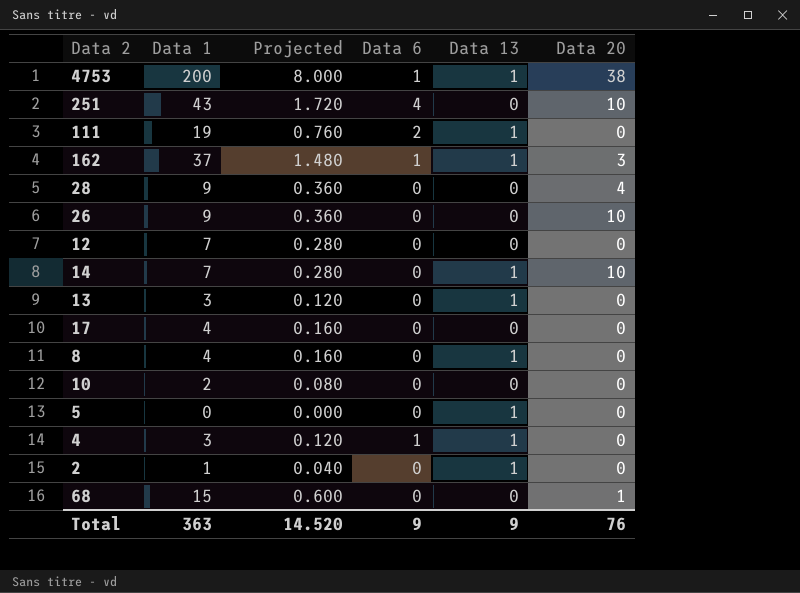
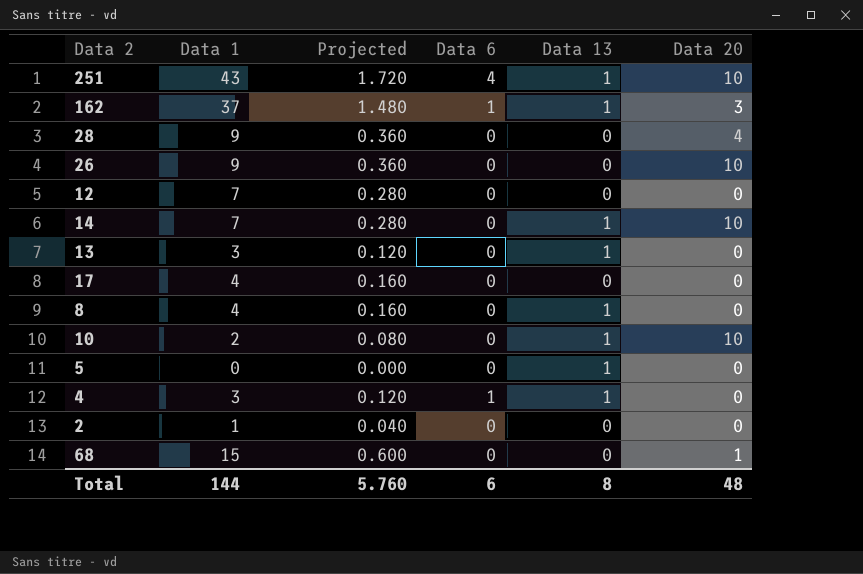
row 4753: 200 | 8.000 | 1 | 1 | 38 -> none
row 111: 19 | 0.760 | 2 | 1 | 0 -> none
251 | Data 13: 0 -> 1
10 | Data 13: 0 -> 1
10 | Data 20: 0 -> 10
2 | Data 13: 1 -> 0
Total | Data 1: 363 -> 144
Total | Projected: 14.520 -> 5.760
Total | Data 6: 9 -> 6
Total | Data 13: 9 -> 8
Total | Data 20: 76 -> 48

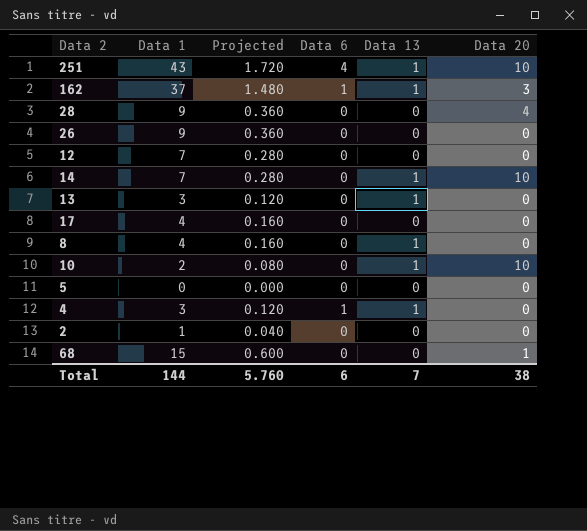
26 | Data 20: 10 -> 0
5 | Data 13: 1 -> 0
Total | Data 13: 8 -> 7
Total | Data 20: 48 -> 38

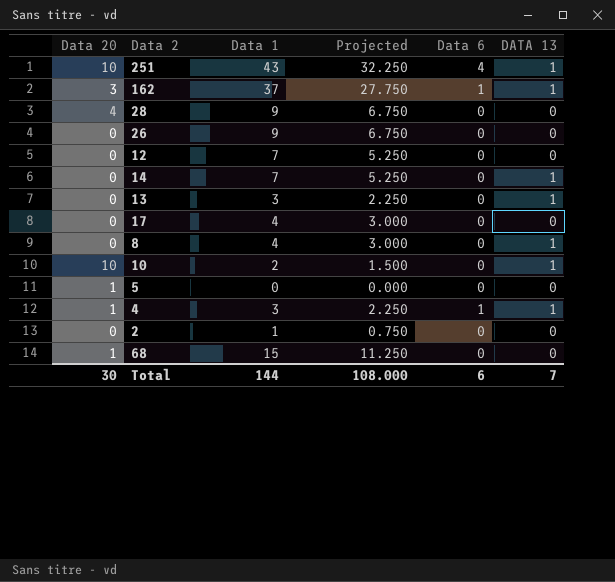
column Data 20 | position: 6 -> 1
column Projected | formula: [Data 1] * 0.04 -> [Data 1] * 0.75
column name: Data 13 -> DATA 13
14 | Data 20: 10 -> 0
5 | Data 20: 0 -> 1
4 | Data 20: 0 -> 1
Total | Data 20: 38 -> 30
Total | Projected: 5.760 -> 108.000

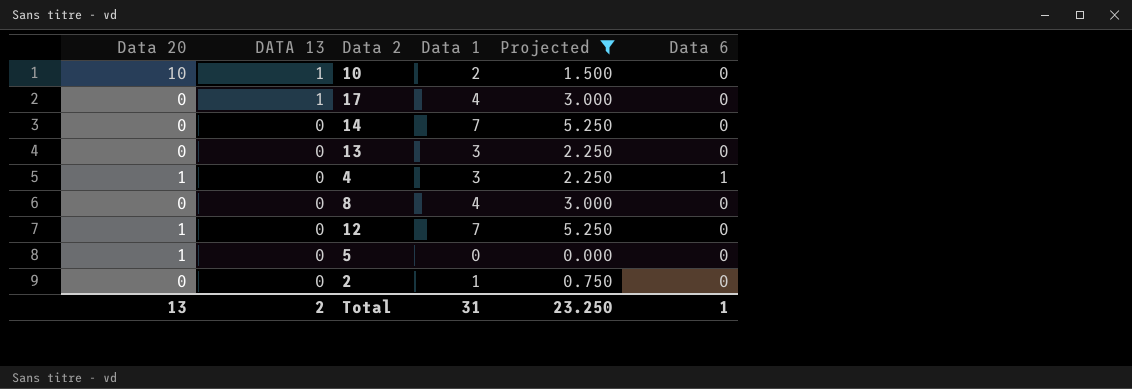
filter: none -> Projected <= 5.250
row order: none -> DATA 13 descending
column DATA 13 | position: 6 -> 2
17 | DATA 13: 0 -> 1
14 | DATA 13: 1 -> 0
13 | DATA 13: 1 -> 0
4 | DATA 13: 1 -> 0
8 | DATA 13: 1 -> 0
12 | Data 20: 0 -> 1
Total | Data 20: 30 -> 13
Total | DATA 13: 7 -> 2
Total | Data 1: 144 -> 31
Total | Projected: 108.000 -> 23.250
Total | Data 6: 6 -> 1

